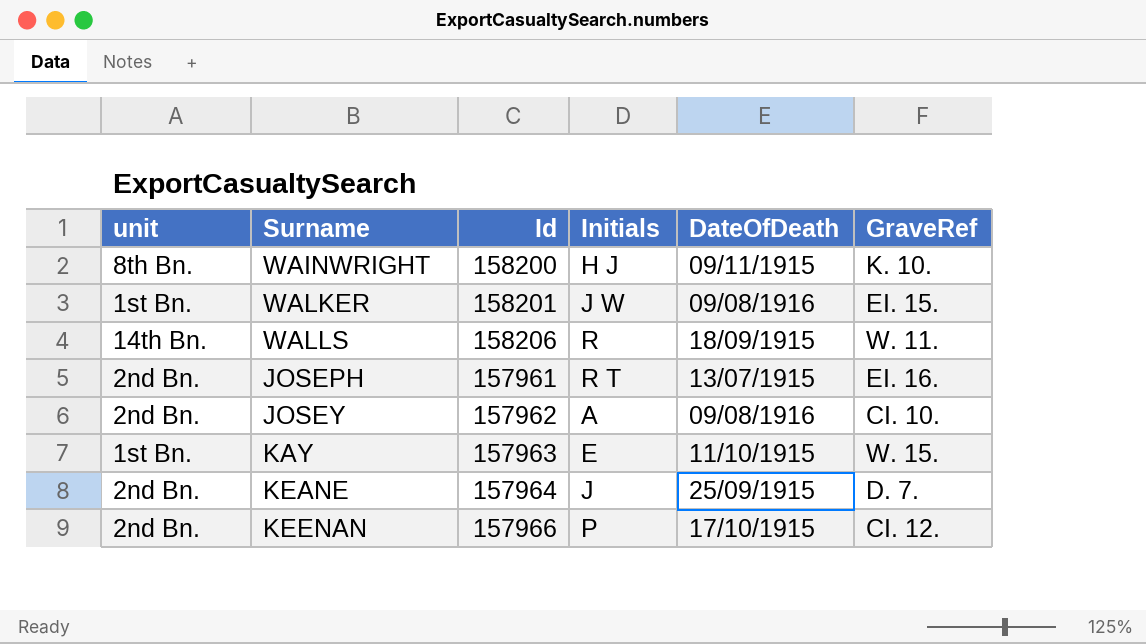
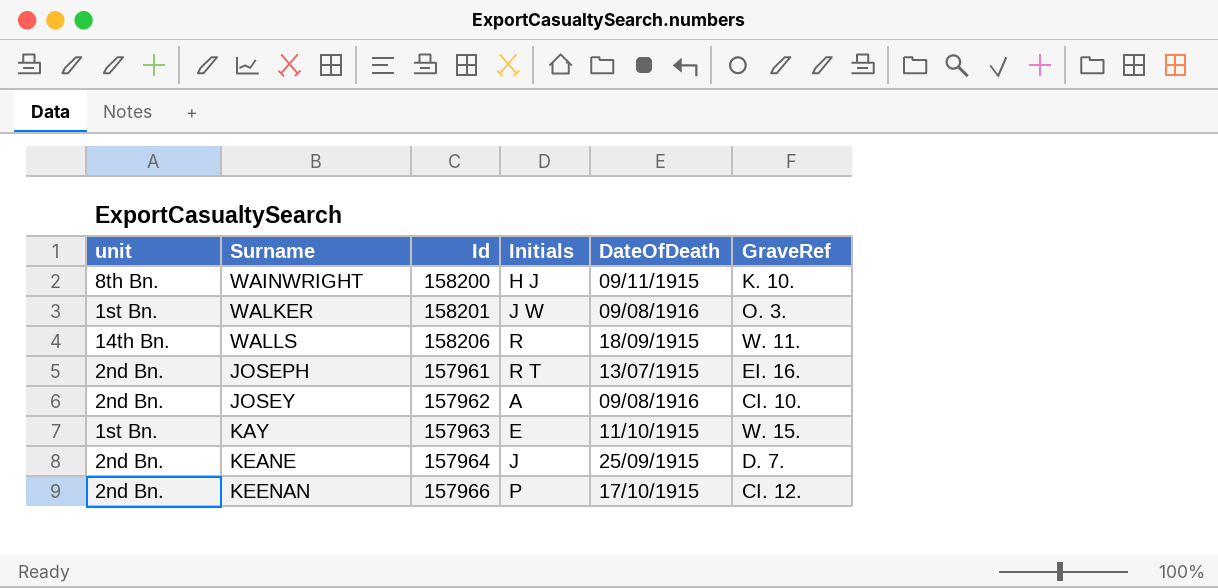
WALKER | GraveRef: EI. 15. -> O. 3.

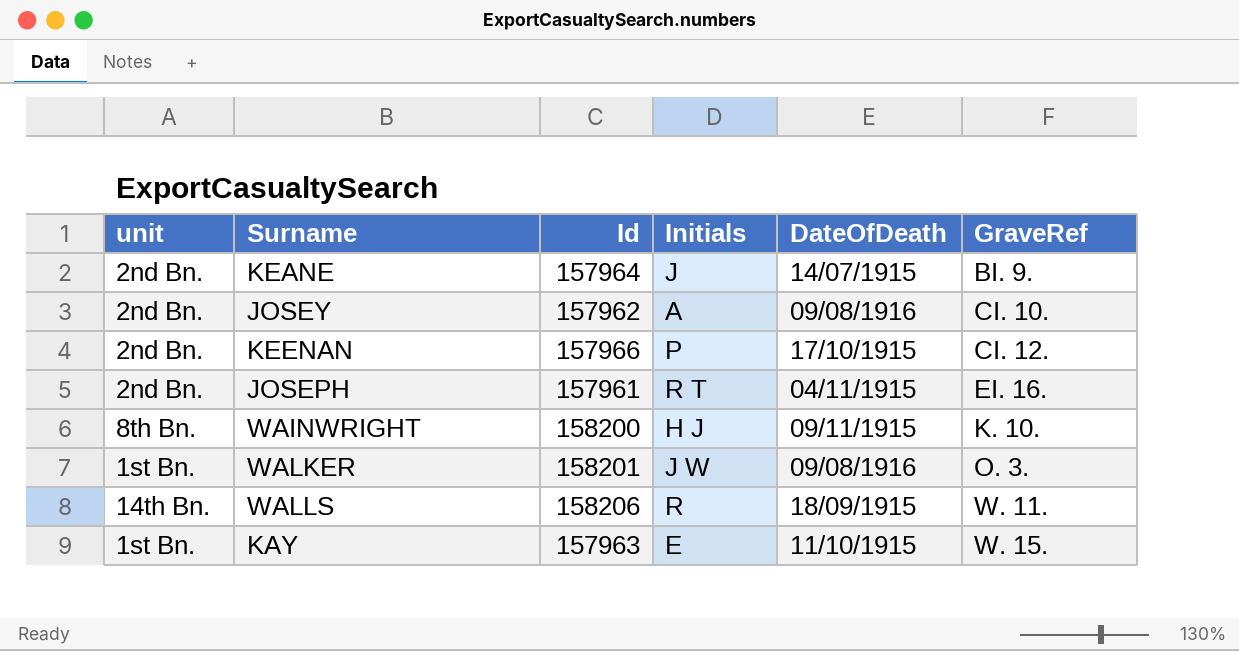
row order: none -> GraveRef ascending
KEANE | DateOfDeath: 25/09/1915 -> 14/07/1915
KEANE | GraveRef: D. 7. -> BI. 9.
JOSEPH | DateOfDeath: 13/07/1915 -> 04/11/1915

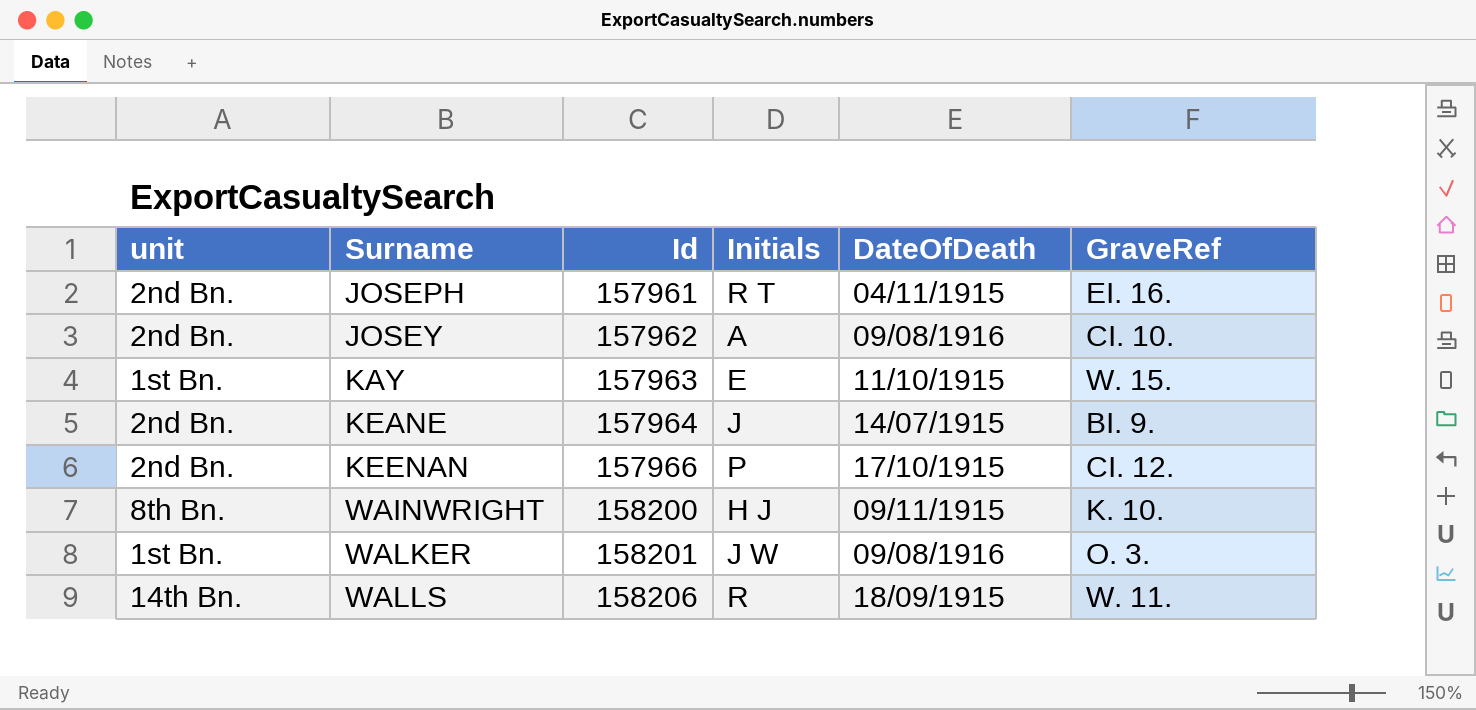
row order: GraveRef ascending -> Surname ascending

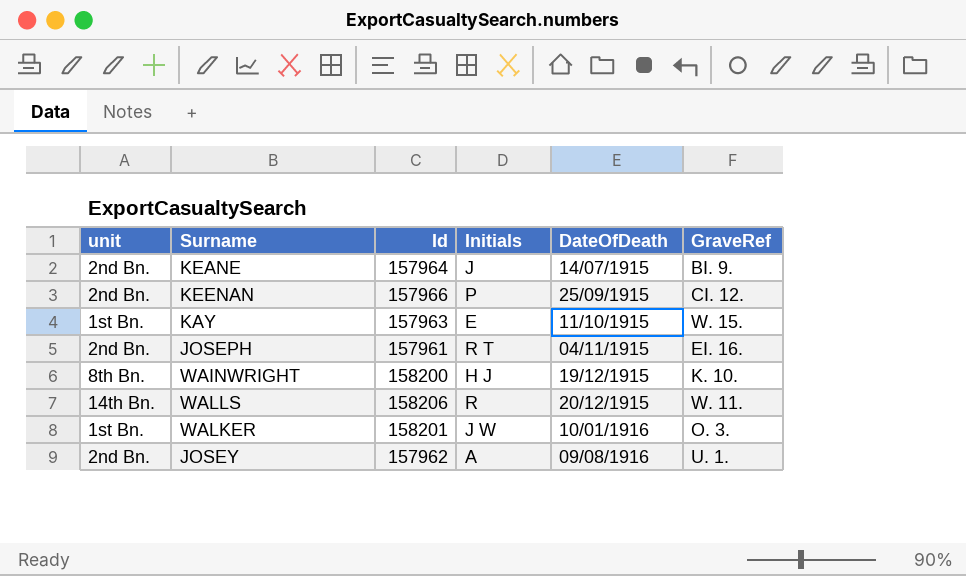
row order: Surname ascending -> DateOfDeath ascending
KEENAN | DateOfDeath: 17/10/1915 -> 25/09/1915
WAINWRIGHT | DateOfDeath: 09/11/1915 -> 19/12/1915
WALLS | DateOfDeath: 18/09/1915 -> 20/12/1915
WALKER | DateOfDeath: 09/08/1916 -> 10/01/1916
JOSEY | GraveRef: CI. 10. -> U. 1.

